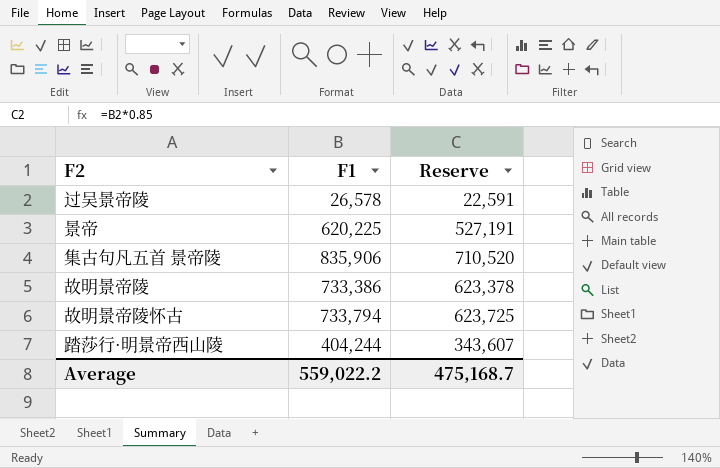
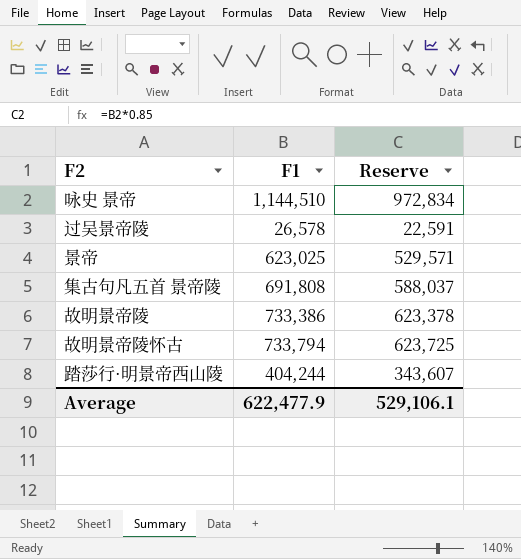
row 咏史 景帝: none -> 1,144,510 | 972,834
景帝 | F1: 620,225 -> 623,025
景帝 | Reserve: 527,191 -> 529,571
集古句凡五首 景帝陵 | F1: 835,906 -> 691,808
集古句凡五首 景帝陵 | Reserve: 710,520 -> 588,037
Average | F1: 559,022.2 -> 622,477.9
Average | Reserve: 475,168.7 -> 529,106.1

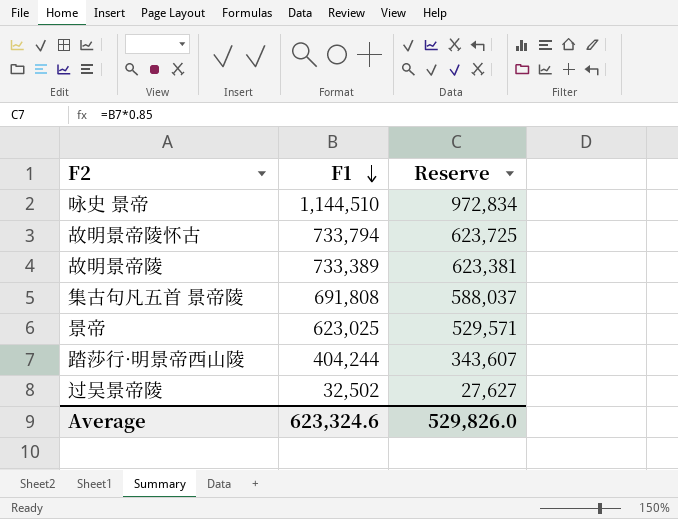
row order: none -> F1 descending
故明景帝陵 | F1: 733,386 -> 733,389
故明景帝陵 | Reserve: 623,378 -> 623,381
过吴景帝陵 | F1: 26,578 -> 32,502
过吴景帝陵 | Reserve: 22,591 -> 27,627
Average | F1: 622,477.9 -> 623,324.6
Average | Reserve: 529,106.1 -> 529,826.0

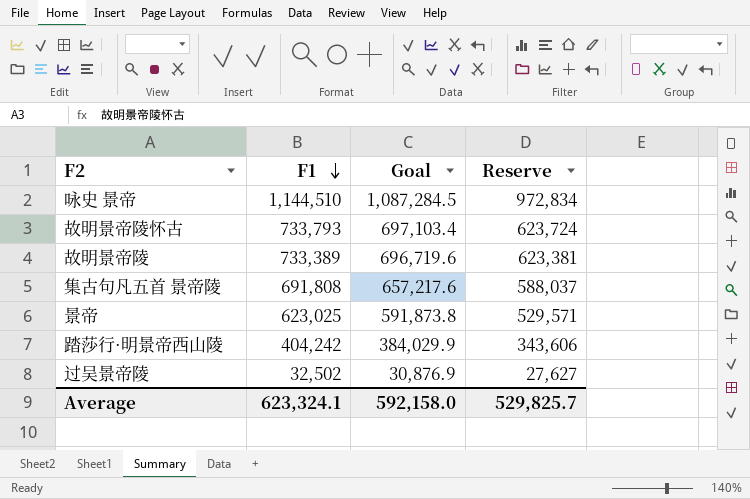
column Goal | formula: none -> [F1] * 0.95
故明景帝陵怀古 | F1: 733,794 -> 733,793
故明景帝陵怀古 | Reserve: 623,725 -> 623,724
踏莎行·明景帝西山陵 | F1: 404,244 -> 404,242
踏莎行·明景帝西山陵 | Reserve: 343,607 -> 343,606
Average | F1: 623,324.6 -> 623,324.1
Average | Reserve: 529,826.0 -> 529,825.7

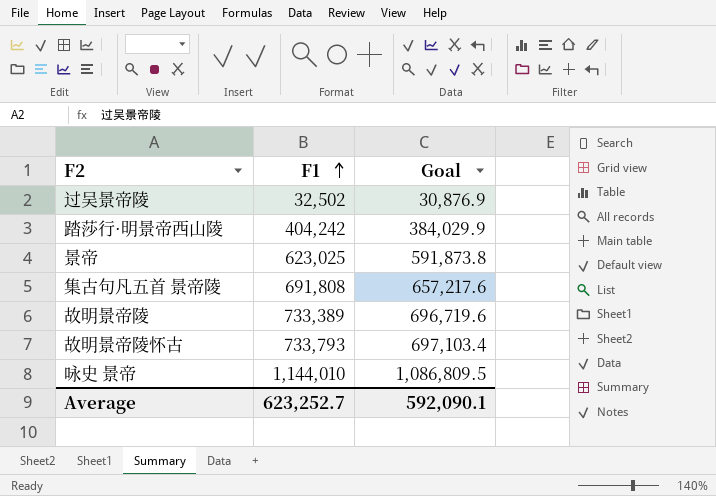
row order: F1 descending -> F1 ascending
column Reserve | formula: [F1] * 0.85 -> none
咏史 景帝 | F1: 1,144,510 -> 1,144,010
咏史 景帝 | Goal: 1,087,284.5 -> 1,086,809.5
Average | F1: 623,324.1 -> 623,252.7
Average | Goal: 592,158.0 -> 592,090.1

